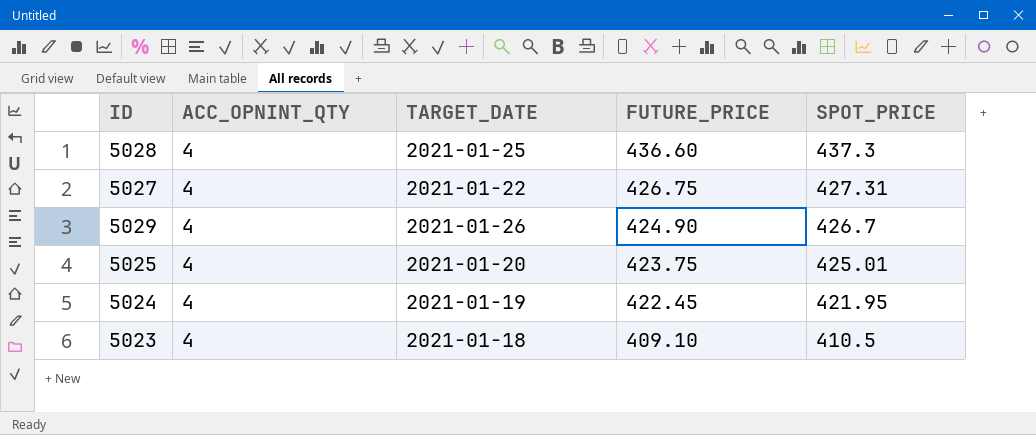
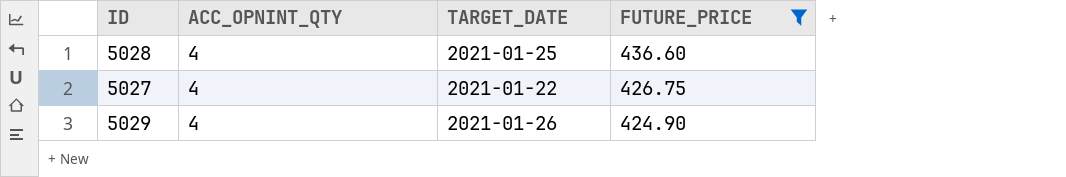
filter: none -> FUTURE_PRICE >= 424.90
column SPOT_PRICE | position: 5 -> none

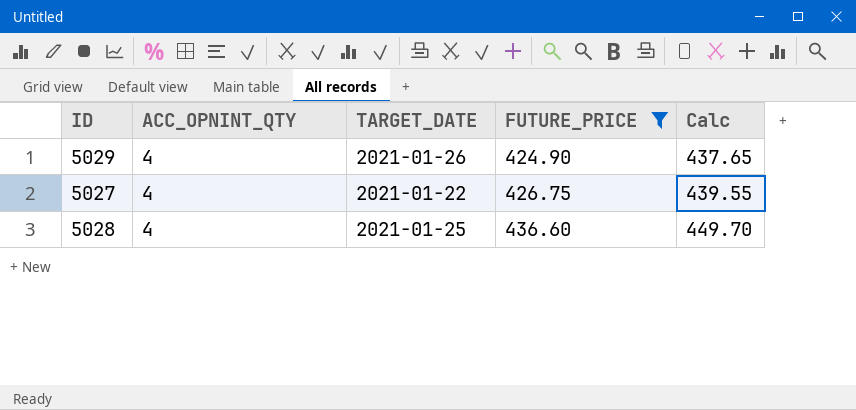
row order: FUTURE_PRICE descending -> FUTURE_PRICE ascending
column Calc | formula: none -> [FUTURE_PRICE] * 1.03

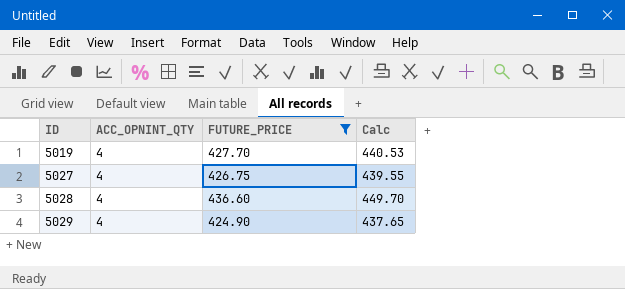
row order: FUTURE_PRICE ascending -> ID ascending
column TARGET_DATE | position: 3 -> none
row 5019: none -> 4 | 427.70 | 440.53

